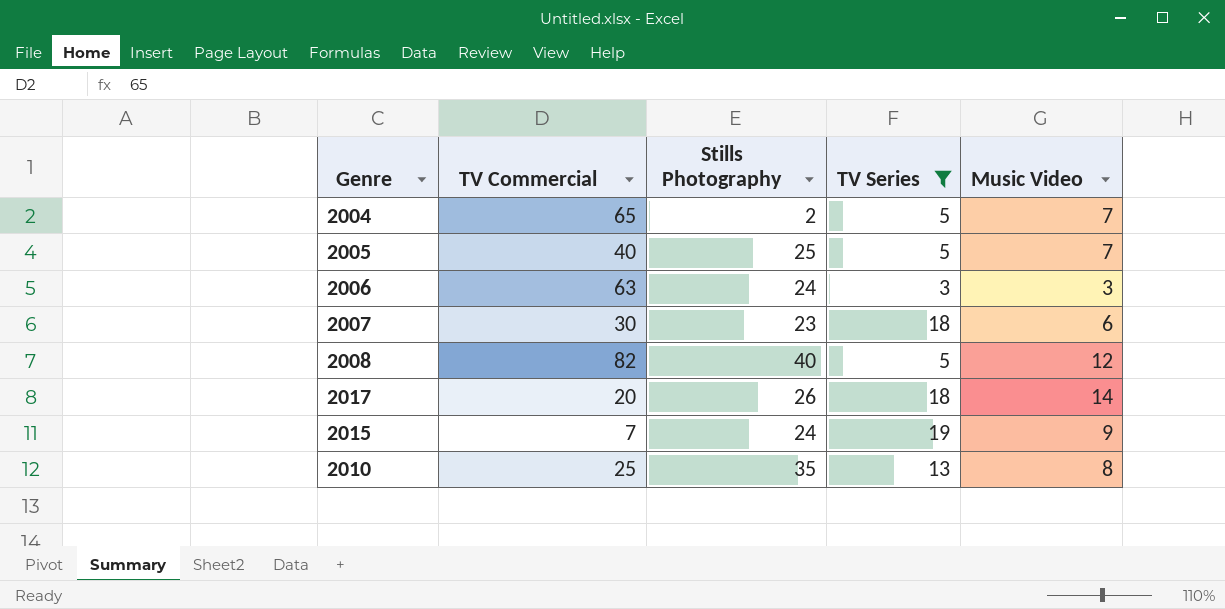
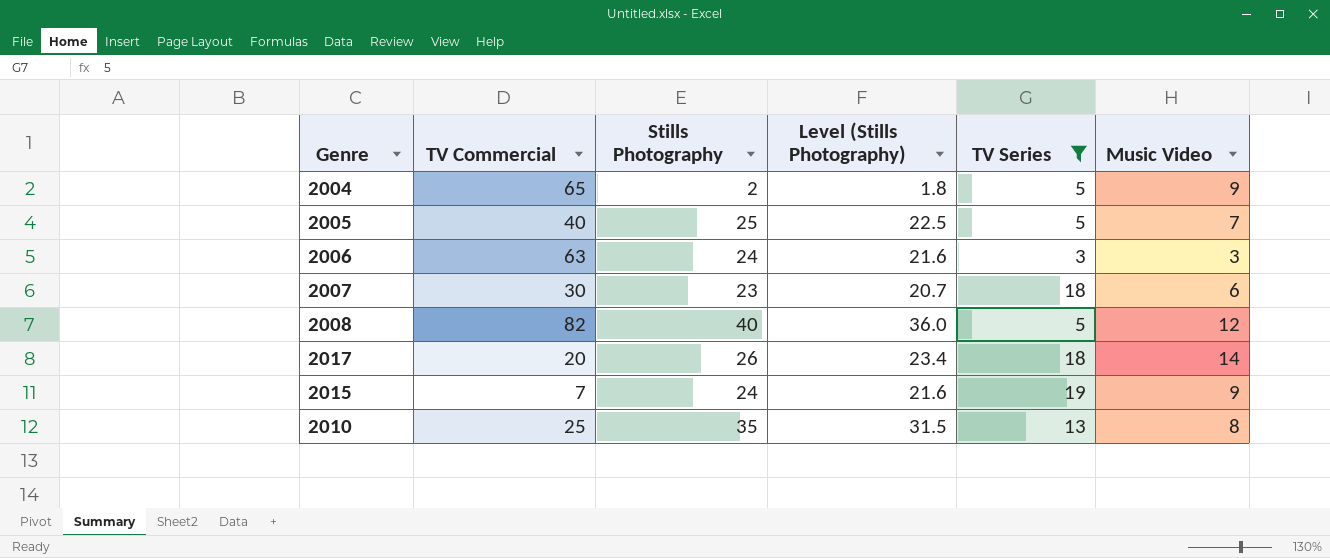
column Level (Stills Photography) | formula: none -> [Stills Photography] * 0.9
2004 | Music Video: 7 -> 9

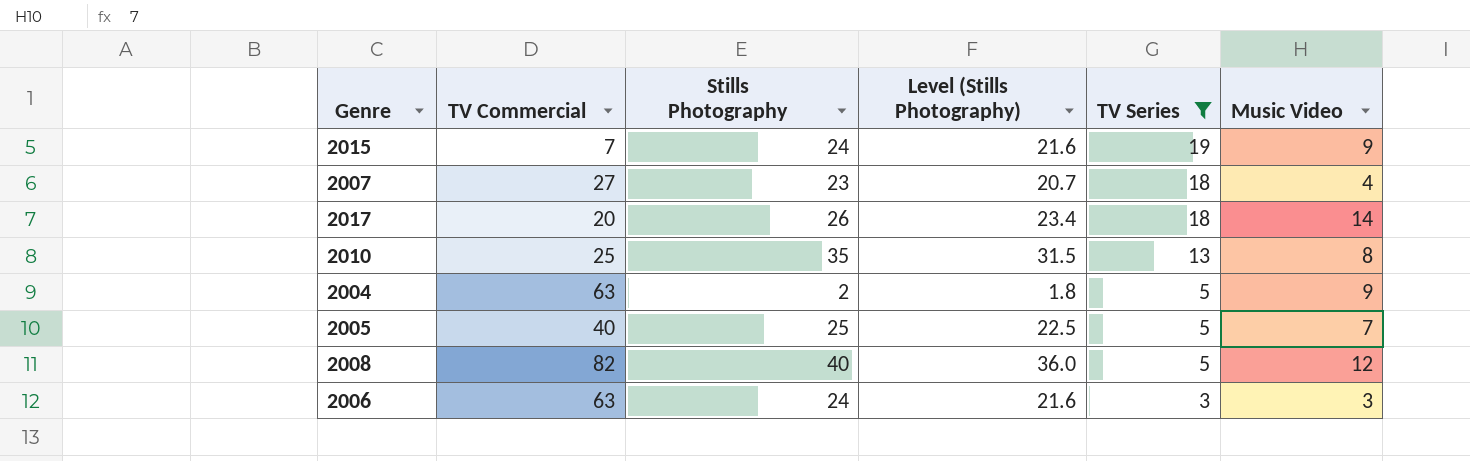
row order: none -> TV Series descending
2007 | TV Commercial: 30 -> 27
2007 | Music Video: 6 -> 4
2004 | TV Commercial: 65 -> 63

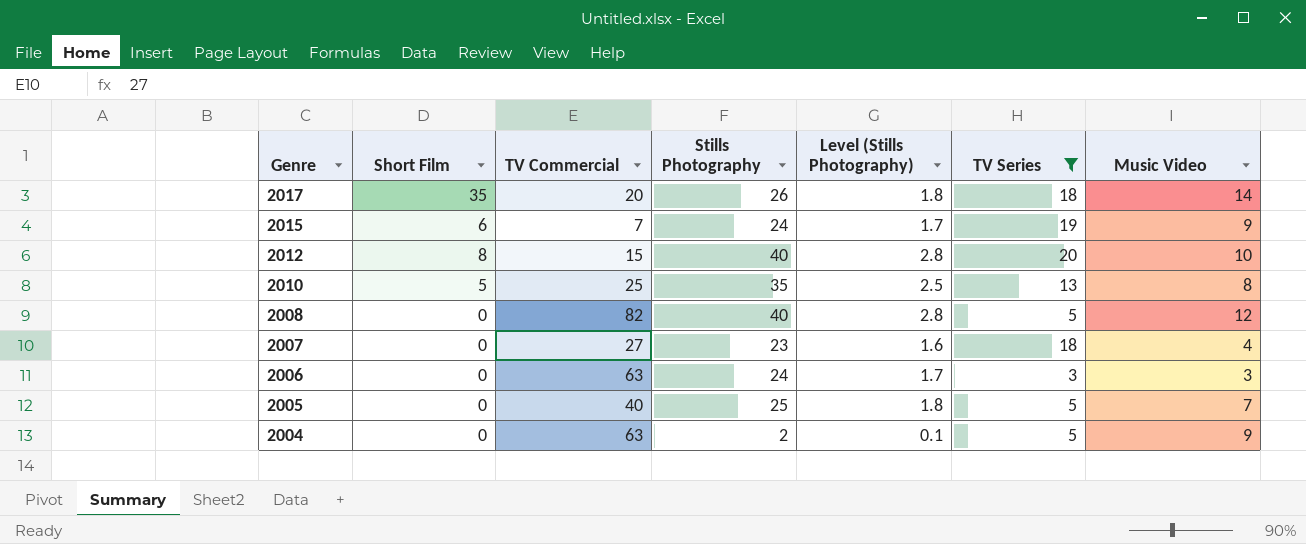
row order: TV Series descending -> Genre descending
column Short Film | position: none -> 2
column Level (Stills Photography) | formula: [Stills Photography] * 0.9 -> [Stills Photography] * 0.07
row 2012: none -> 8 | 15 | 40 | 2.8 | 20 | 10

